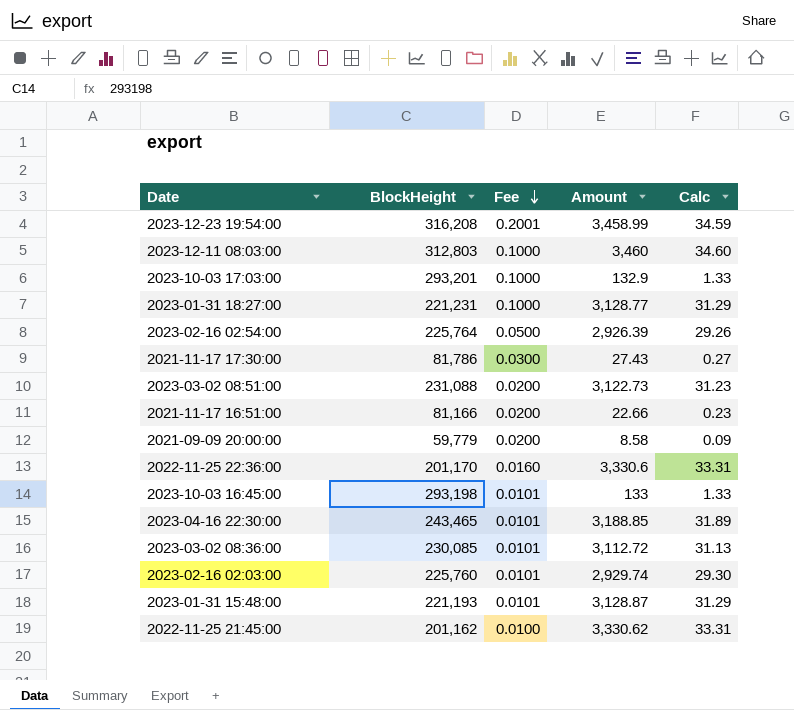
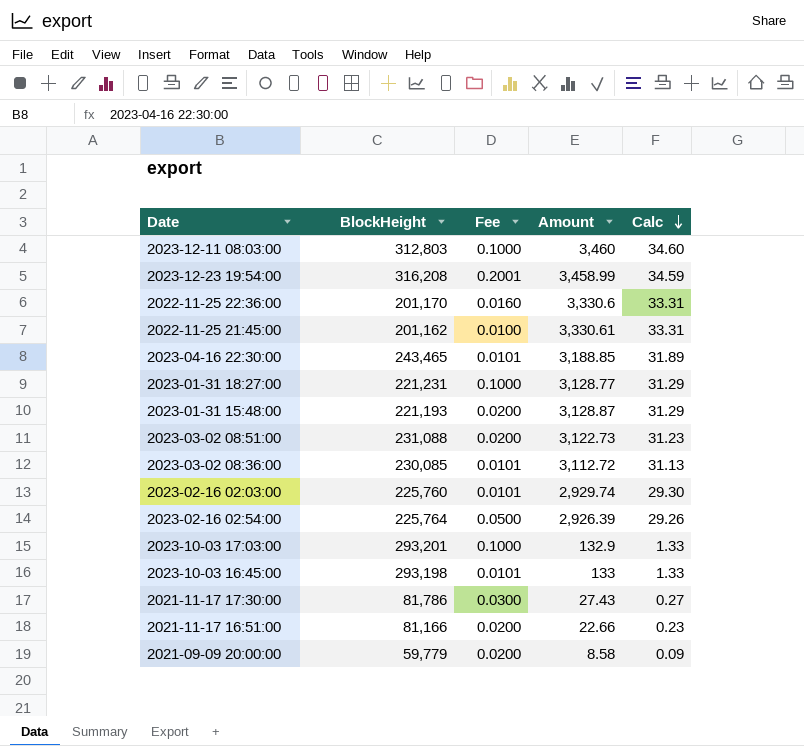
row order: Fee descending -> Calc descending
2022-11-25 21:45:00 | Amount: 3,330.62 -> 3,330.61
2023-01-31 15:48:00 | Fee: 0.0101 -> 0.0200

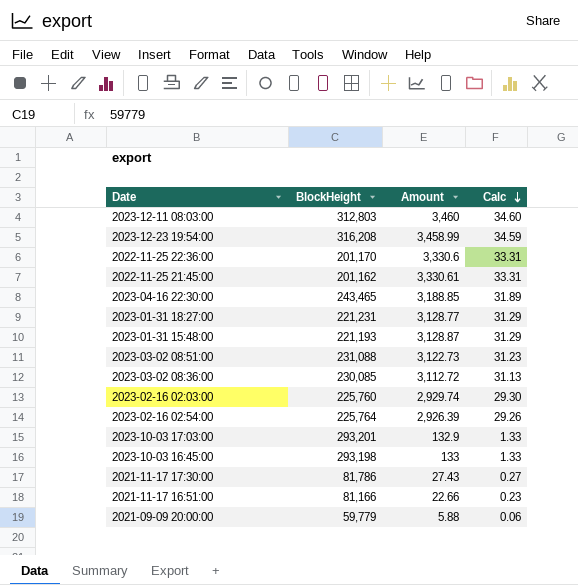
column Fee | position: 3 -> none
2021-09-09 20:00:00 | Amount: 8.58 -> 5.88
2021-09-09 20:00:00 | Calc: 0.09 -> 0.06

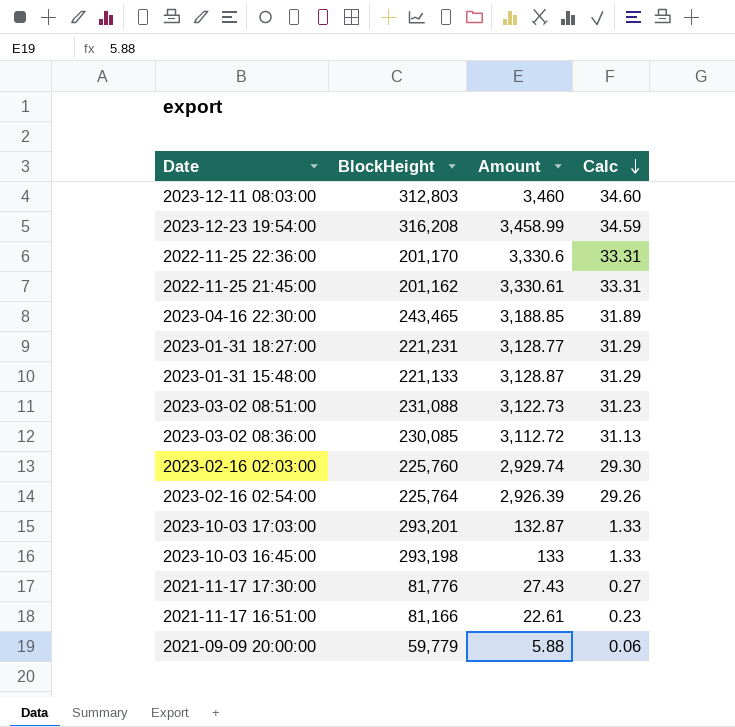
2023-01-31 15:48:00 | BlockHeight: 221,193 -> 221,133
2023-10-03 17:03:00 | Amount: 132.9 -> 132.87
2021-11-17 17:30:00 | BlockHeight: 81,786 -> 81,776
2021-11-17 16:51:00 | Amount: 22.66 -> 22.61

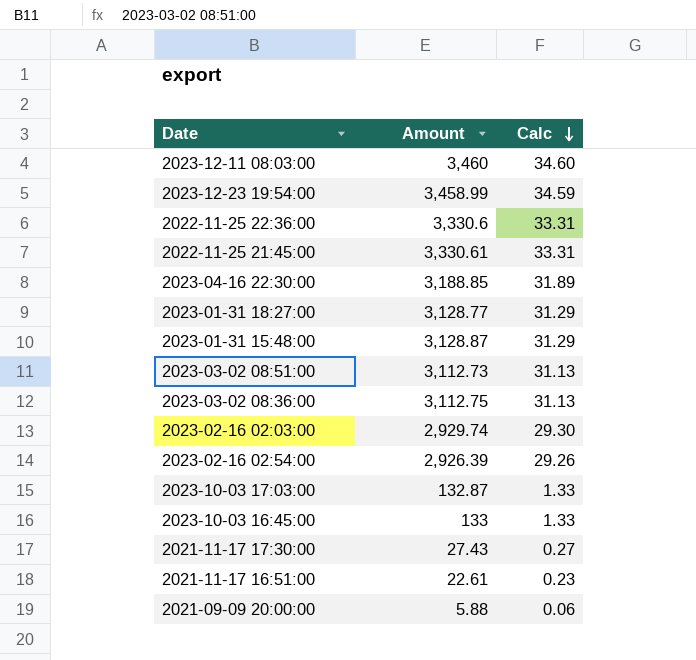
column BlockHeight | position: 2 -> none
2023-03-02 08:51:00 | Amount: 3,122.73 -> 3,112.73
2023-03-02 08:51:00 | Calc: 31.23 -> 31.13
2023-03-02 08:36:00 | Amount: 3,112.72 -> 3,112.75

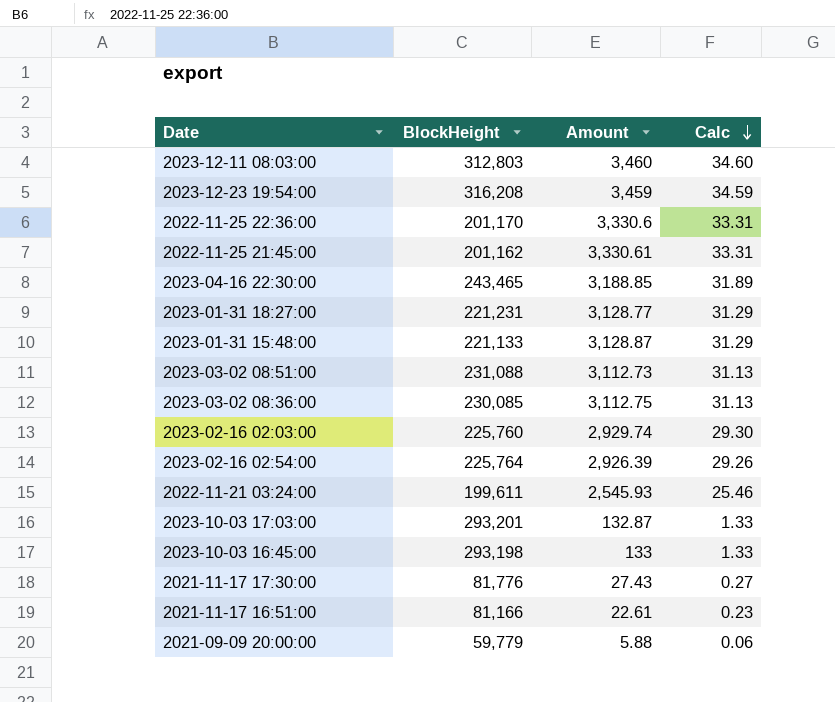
column BlockHeight | position: none -> 2
2023-12-23 19:54:00 | Amount: 3,458.99 -> 3,459
row 2022-11-21 03:24:00: none -> 199,611 | 2,545.93 | 25.46

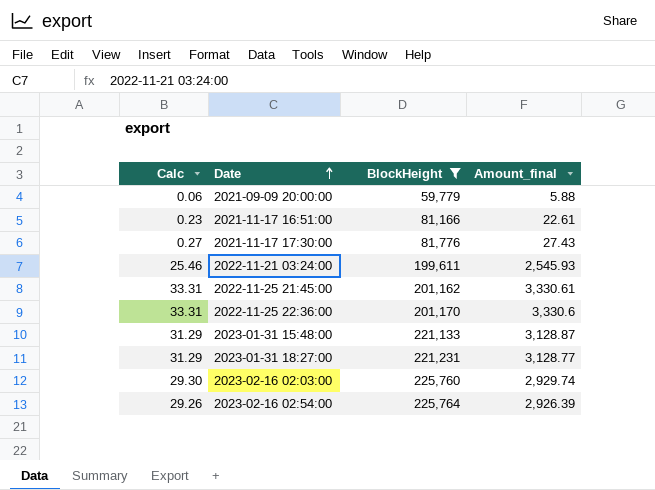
filter: none -> BlockHeight <= 225,764
row order: Calc descending -> Date ascending
column Calc | position: 4 -> 1
column name: Amount -> Amount_final

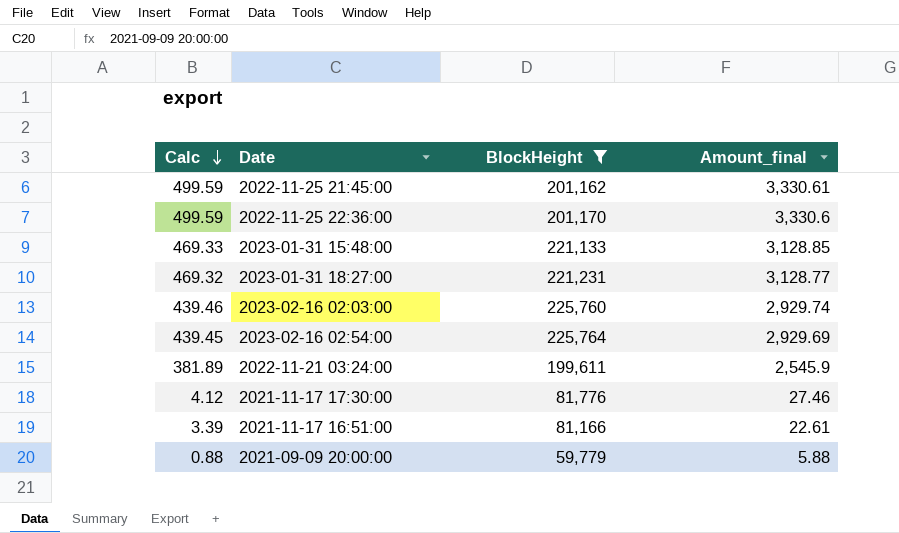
row order: Date ascending -> Calc descending
column Calc | formula: [Amount_final] * 0.01 -> [Amount_final] * 0.15
2023-01-31 15:48:00 | Amount_final: 3,128.87 -> 3,128.85
2023-02-16 02:54:00 | Amount_final: 2,926.39 -> 2,929.69
2022-11-21 03:24:00 | Amount_final: 2,545.93 -> 2,545.9
2021-11-17 17:30:00 | Amount_final: 27.43 -> 27.46

